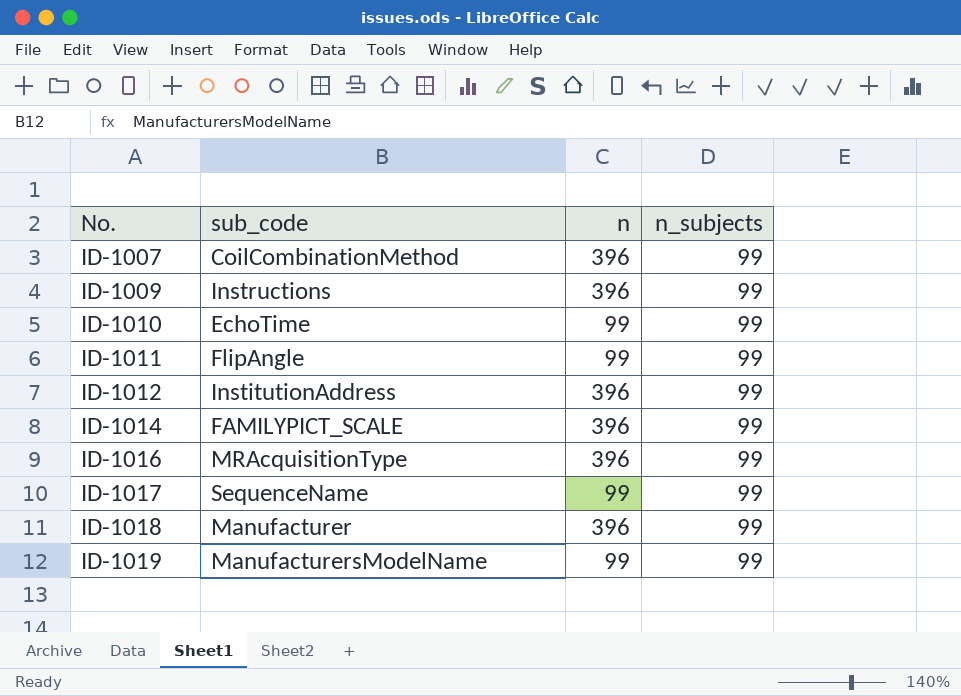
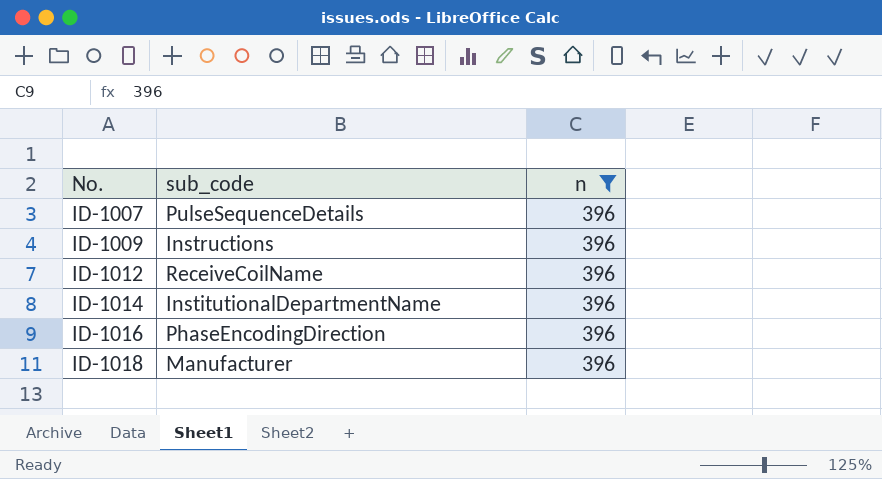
filter: none -> n = 396
column n_subjects | position: 4 -> none
ID-1007 | sub_code: CoilCombinationMethod -> PulseSequenceDetails
ID-1012 | sub_code: InstitutionAddress -> ReceiveCoilName
ID-1014 | sub_code: FAMILYPICT_SCALE -> InstitutionalDepartmentName
ID-1016 | sub_code: MRAcquisitionType -> PhaseEncodingDirection

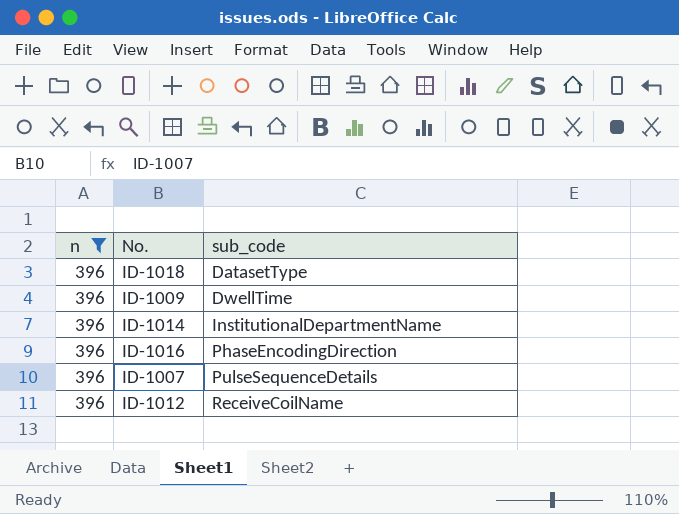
row order: No. ascending -> sub_code ascending
column n | position: 3 -> 1
ID-1018 | sub_code: Manufacturer -> DatasetType
ID-1009 | sub_code: Instructions -> DwellTime

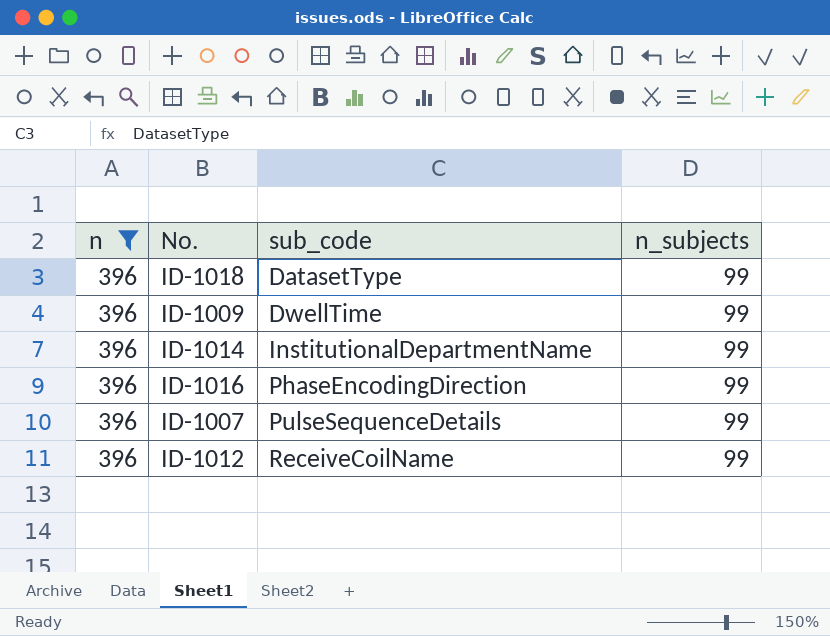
column n_subjects | position: none -> 4

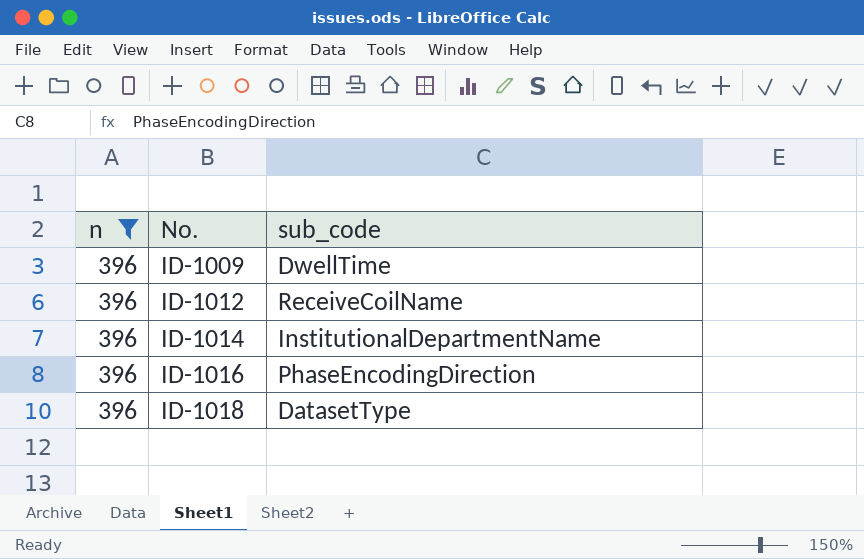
row order: sub_code ascending -> No. ascending
column n_subjects | position: 4 -> none
row ID-1007: 396 | PulseSequenceDetails | 99 -> none

